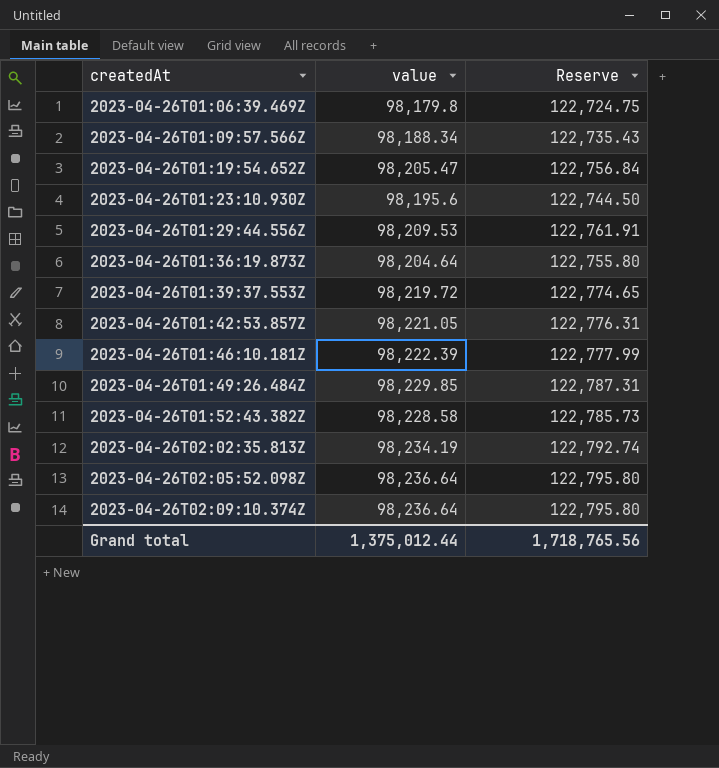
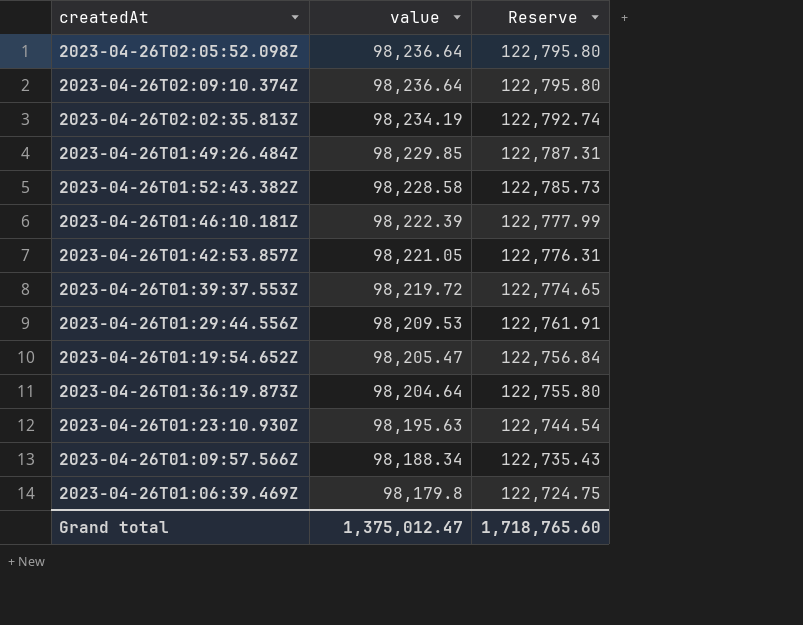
row order: createdAt ascending -> value descending
2023-04-26T01:23:10.930Z | value: 98,195.6 -> 98,195.63
2023-04-26T01:23:10.930Z | Reserve: 122,744.50 -> 122,744.54
Grand total | value: 1,375,012.44 -> 1,375,012.47
Grand total | Reserve: 1,718,765.56 -> 1,718,765.60

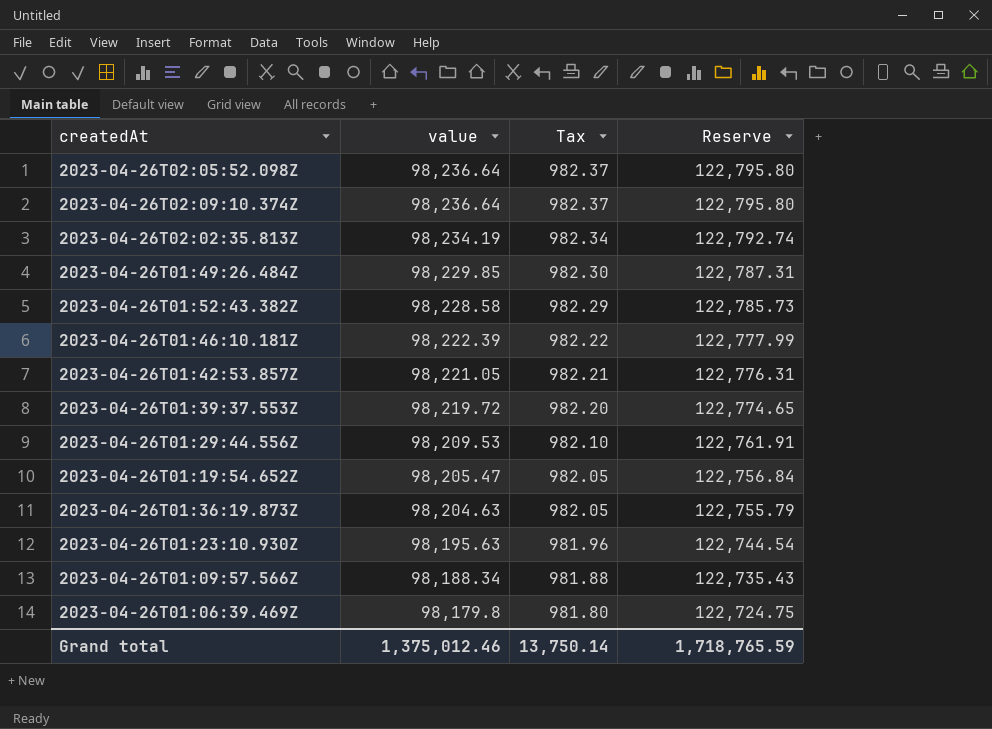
column Tax | formula: none -> [value] * 0.01
2023-04-26T01:36:19.873Z | value: 98,204.64 -> 98,204.63
2023-04-26T01:36:19.873Z | Reserve: 122,755.80 -> 122,755.79
Grand total | value: 1,375,012.47 -> 1,375,012.46
Grand total | Reserve: 1,718,765.60 -> 1,718,765.59

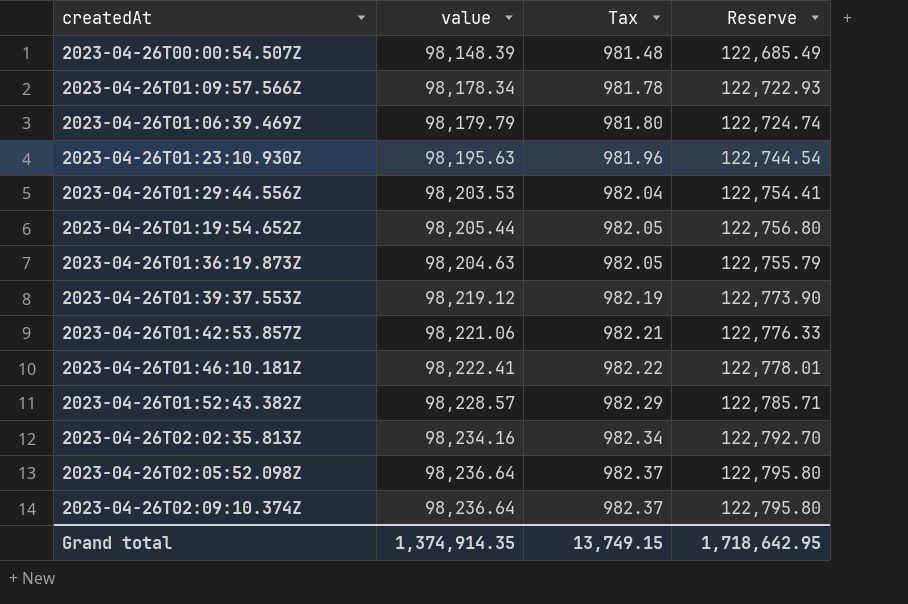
row order: value descending -> Tax ascending
row 2023-04-26T01:49:26.484Z: 98,229.85 | 982.30 | 122,787.31 -> none
row 2023-04-26T00:00:54.507Z: none -> 98,148.39 | 981.48 | 122,685.49
2023-04-26T01:09:57.566Z | value: 98,188.34 -> 98,178.34
2023-04-26T01:09:57.566Z | Tax: 981.88 -> 981.78
2023-04-26T01:09:57.566Z | Reserve: 122,735.43 -> 122,722.93
2023-04-26T01:06:39.469Z | value: 98,179.8 -> 98,179.79
2023-04-26T01:06:39.469Z | Reserve: 122,724.75 -> 122,724.74
2023-04-26T01:29:44.556Z | value: 98,209.53 -> 98,203.53
2023-04-26T01:29:44.556Z | Tax: 982.10 -> 982.04
2023-04-26T01:29:44.556Z | Reserve: 122,761.91 -> 122,754.41
2023-04-26T01:19:54.652Z | value: 98,205.47 -> 98,205.44
2023-04-26T01:19:54.652Z | Reserve: 122,756.84 -> 122,756.80
2023-04-26T01:39:37.553Z | value: 98,219.72 -> 98,219.12
2023-04-26T01:39:37.553Z | Tax: 982.20 -> 982.19
2023-04-26T01:39:37.553Z | Reserve: 122,774.65 -> 122,773.90
2023-04-26T01:42:53.857Z | value: 98,221.05 -> 98,221.06
2023-04-26T01:42:53.857Z | Reserve: 122,776.31 -> 122,776.33
2023-04-26T01:46:10.181Z | value: 98,222.39 -> 98,222.41
2023-04-26T01:46:10.181Z | Reserve: 122,777.99 -> 122,778.01
2023-04-26T01:52:43.382Z | value: 98,228.58 -> 98,228.57
2023-04-26T01:52:43.382Z | Reserve: 122,785.73 -> 122,785.71
2023-04-26T02:02:35.813Z | value: 98,234.19 -> 98,234.16
2023-04-26T02:02:35.813Z | Reserve: 122,792.74 -> 122,792.70
Grand total | value: 1,375,012.46 -> 1,374,914.35
Grand total | Tax: 13,750.14 -> 13,749.15
Grand total | Reserve: 1,718,765.59 -> 1,718,642.95

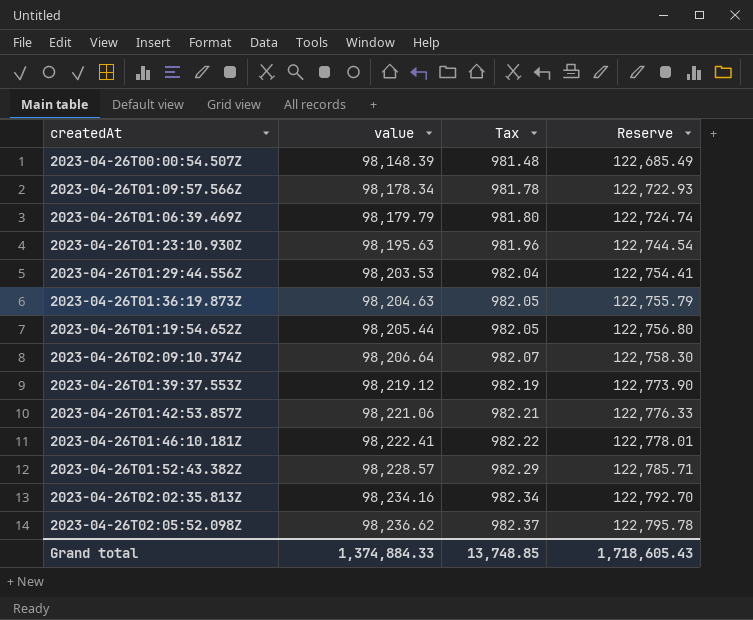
row order: Tax ascending -> value ascending
2023-04-26T02:09:10.374Z | value: 98,236.64 -> 98,206.64
2023-04-26T02:09:10.374Z | Tax: 982.37 -> 982.07
2023-04-26T02:09:10.374Z | Reserve: 122,795.80 -> 122,758.30
2023-04-26T02:05:52.098Z | value: 98,236.64 -> 98,236.62
2023-04-26T02:05:52.098Z | Reserve: 122,795.80 -> 122,795.78
Grand total | value: 1,374,914.35 -> 1,374,884.33
Grand total | Tax: 13,749.15 -> 13,748.85
Grand total | Reserve: 1,718,642.95 -> 1,718,605.43

